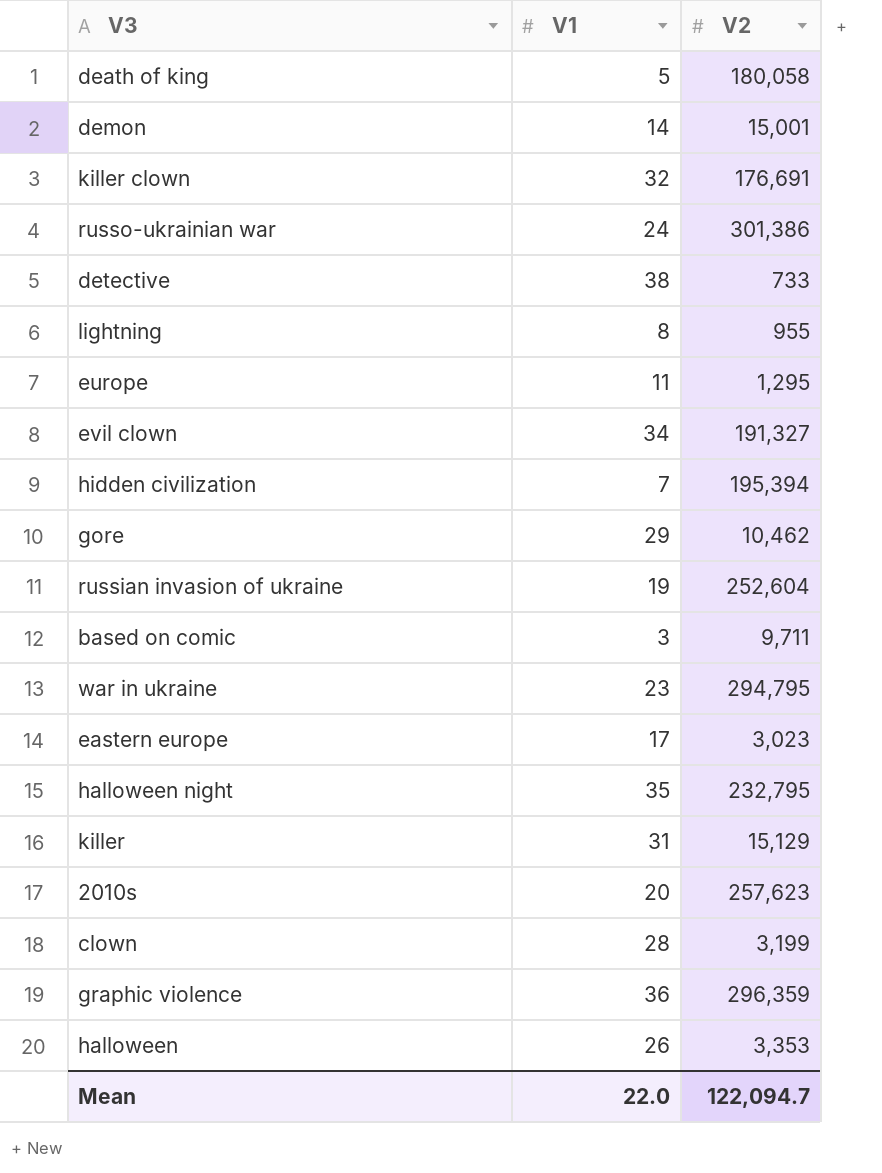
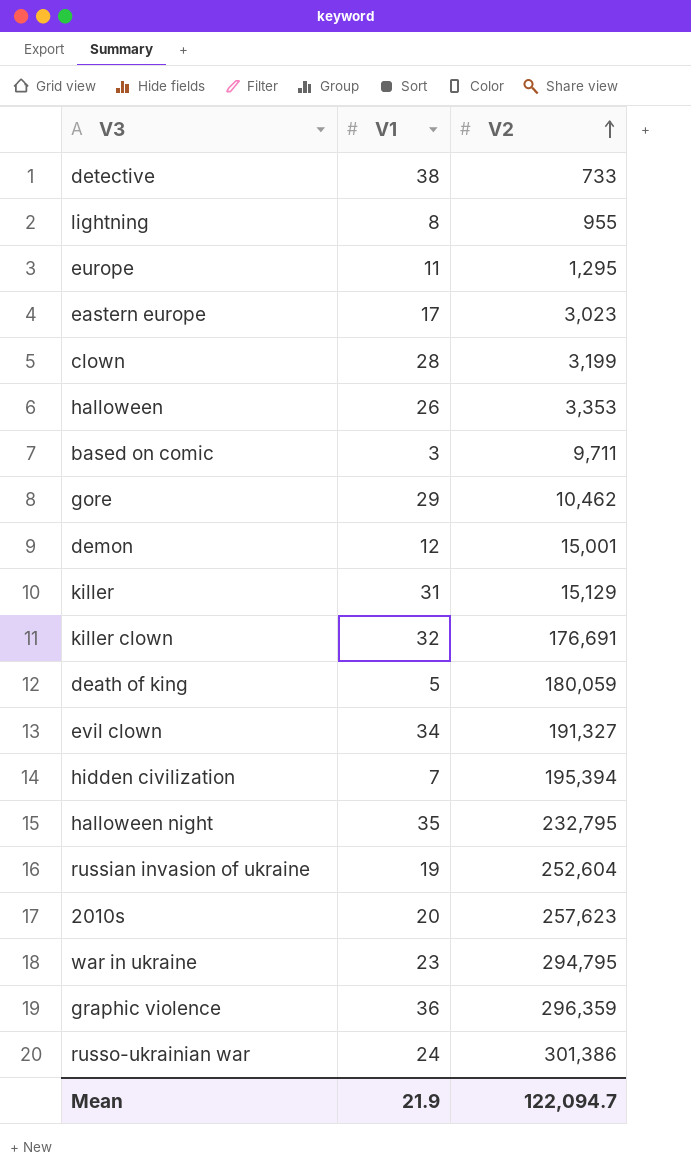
row order: none -> V2 ascending
demon | V1: 14 -> 12
death of king | V2: 180,058 -> 180,059
Mean | V1: 22.0 -> 21.9

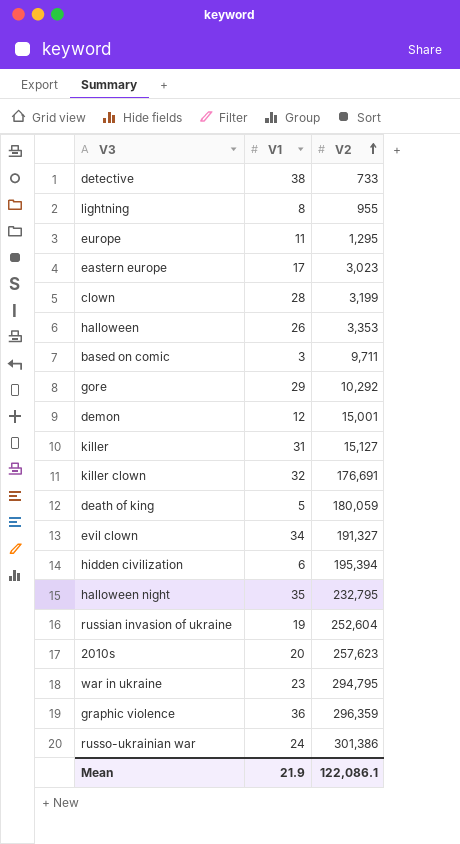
gore | V2: 10,462 -> 10,292
killer | V2: 15,129 -> 15,127
hidden civilization | V1: 7 -> 6
Mean | V2: 122,094.7 -> 122,086.1

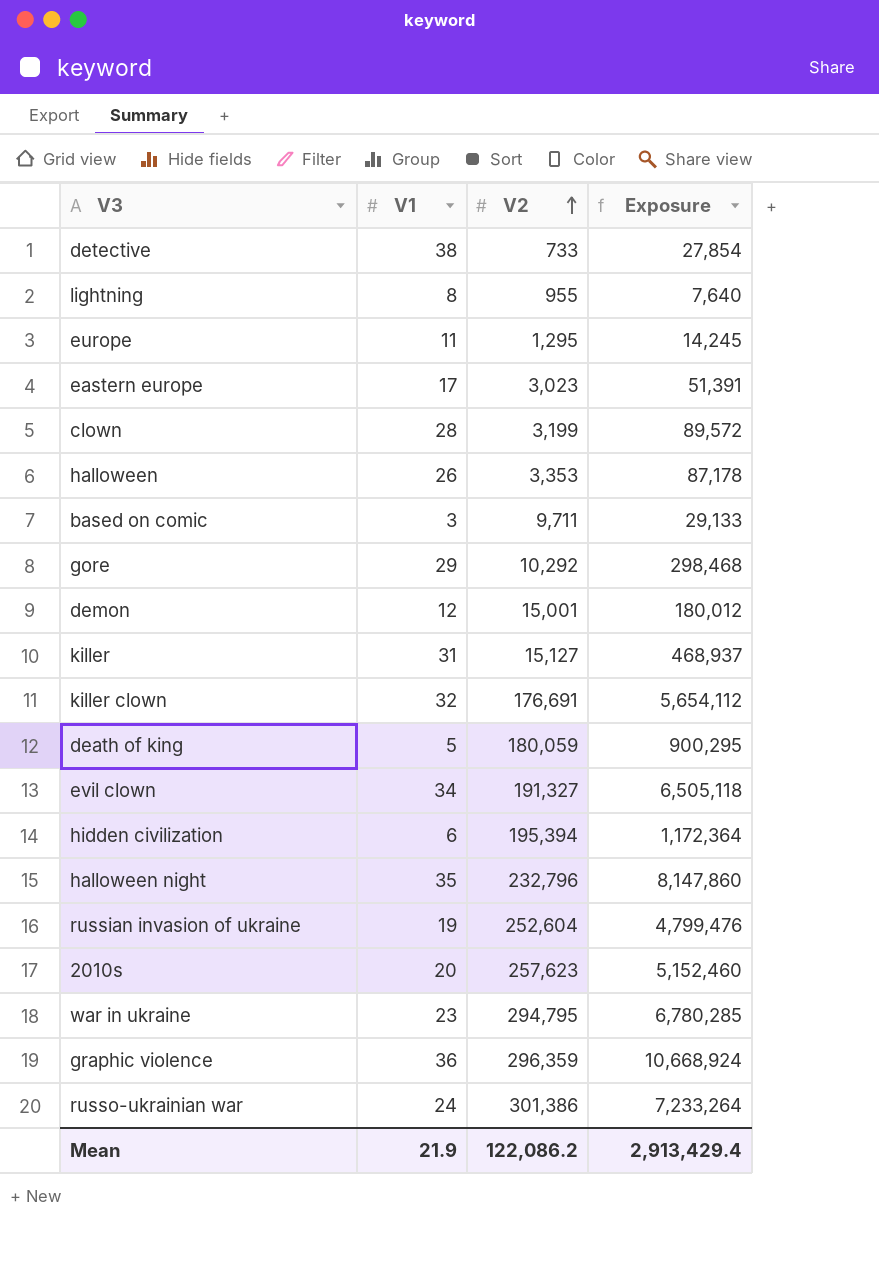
column Exposure | formula: none -> [V1] * [V2]
halloween night | V2: 232,795 -> 232,796
Mean | V2: 122,086.1 -> 122,086.2

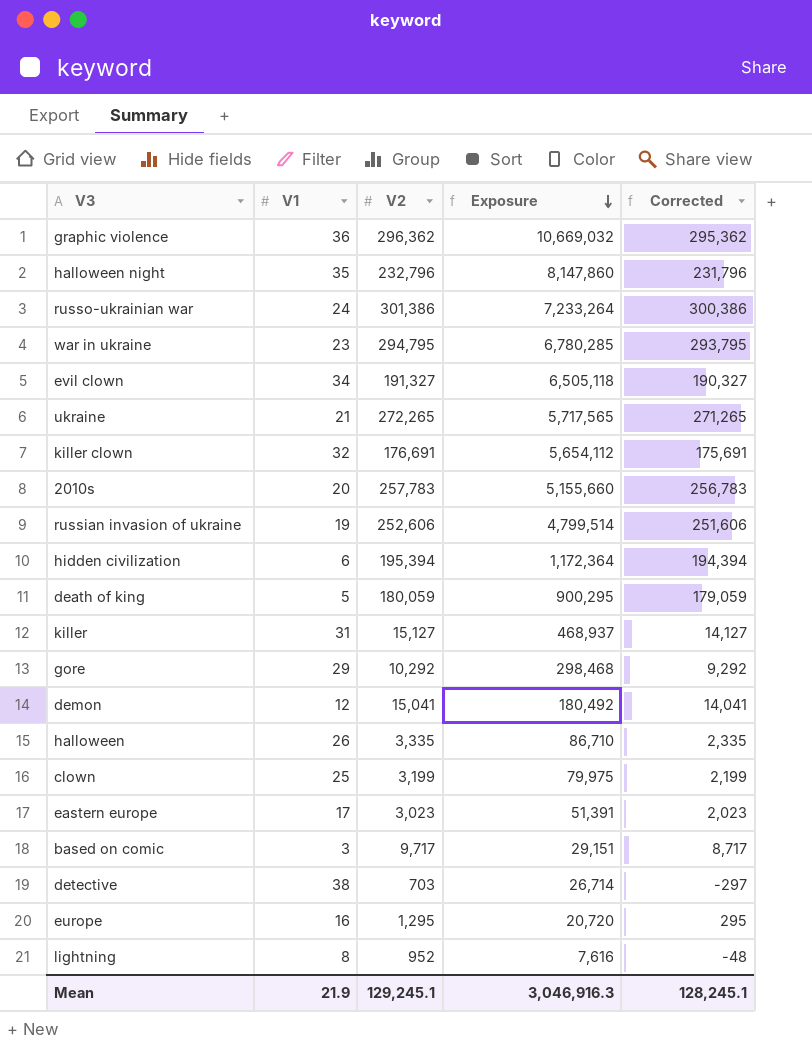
row order: V2 ascending -> Exposure descending
column Corrected | formula: none -> [V2] - 1000
graphic violence | V2: 296,359 -> 296,362
graphic violence | Exposure: 10,668,924 -> 10,669,032
row ukraine: none -> 21 | 272,265 | 5,717,565 | 271,265
2010s | V2: 257,623 -> 257,783
2010s | Exposure: 5,152,460 -> 5,155,660
russian invasion of ukraine | V2: 252,604 -> 252,606
russian invasion of ukraine | Exposure: 4,799,476 -> 4,799,514
demon | V2: 15,001 -> 15,041
demon | Exposure: 180,012 -> 180,492
halloween | V2: 3,353 -> 3,335
halloween | Exposure: 87,178 -> 86,710
clown | V1: 28 -> 25
clown | Exposure: 89,572 -> 79,975
based on comic | V2: 9,711 -> 9,717
based on comic | Exposure: 29,133 -> 29,151
detective | V2: 733 -> 703
detective | Exposure: 27,854 -> 26,714
europe | V1: 11 -> 16
europe | Exposure: 14,245 -> 20,720
lightning | V2: 955 -> 952
lightning | Exposure: 7,640 -> 7,616
Mean | V2: 122,086.2 -> 129,245.1
Mean | Exposure: 2,913,429.4 -> 3,046,916.3

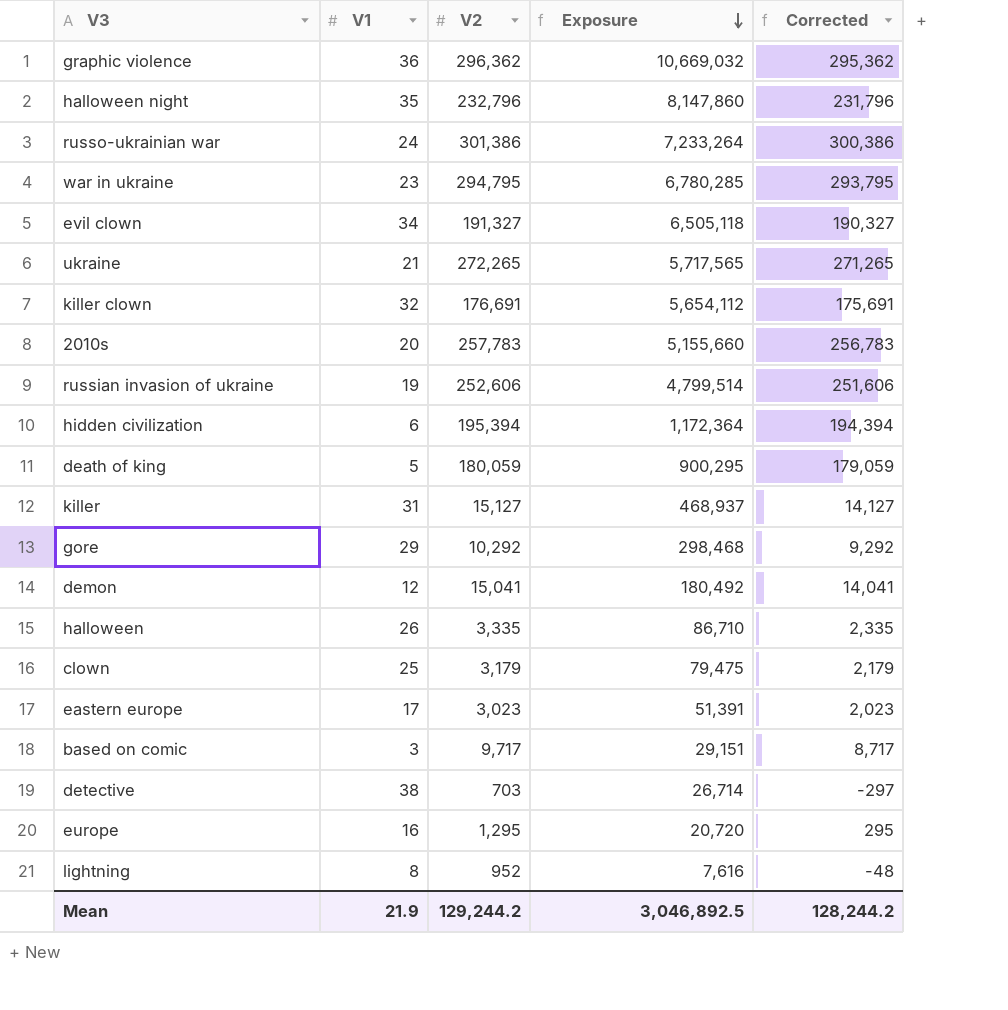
clown | V2: 3,199 -> 3,179
clown | Exposure: 79,975 -> 79,475
clown | Corrected: 2,199 -> 2,179
Mean | V2: 129,245.1 -> 129,244.2
Mean | Exposure: 3,046,916.3 -> 3,046,892.5
Mean | Corrected: 128,245.1 -> 128,244.2

